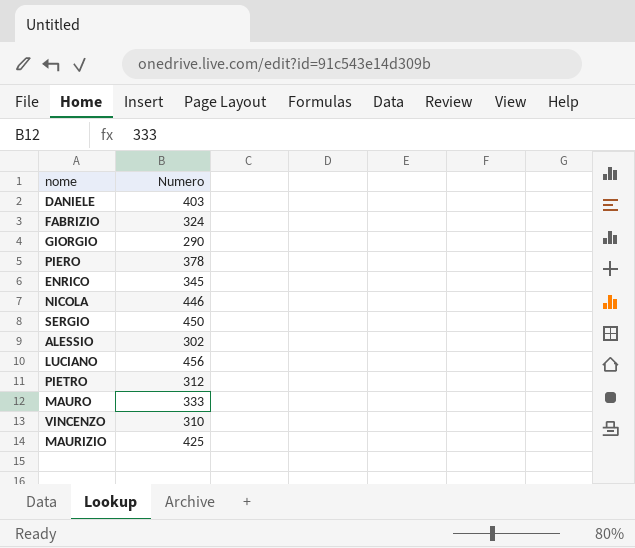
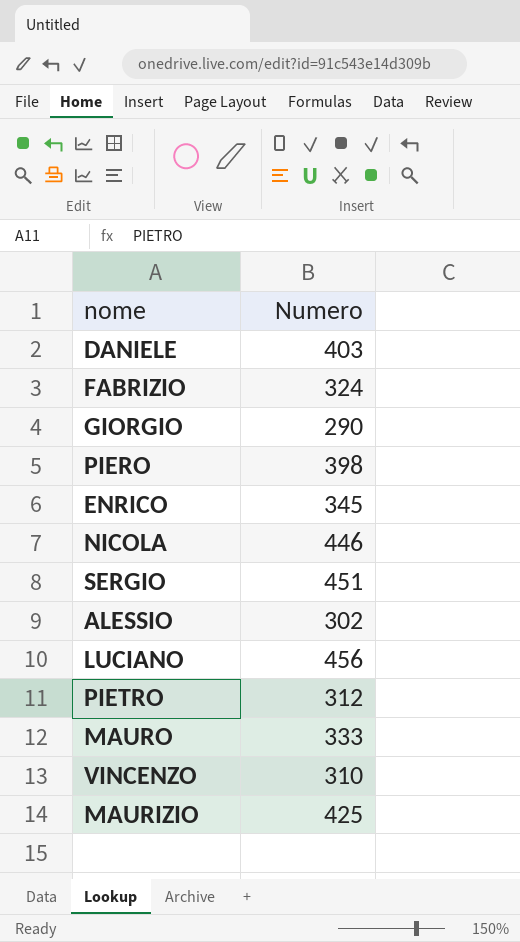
PIERO | Numero: 378 -> 398
SERGIO | Numero: 450 -> 451

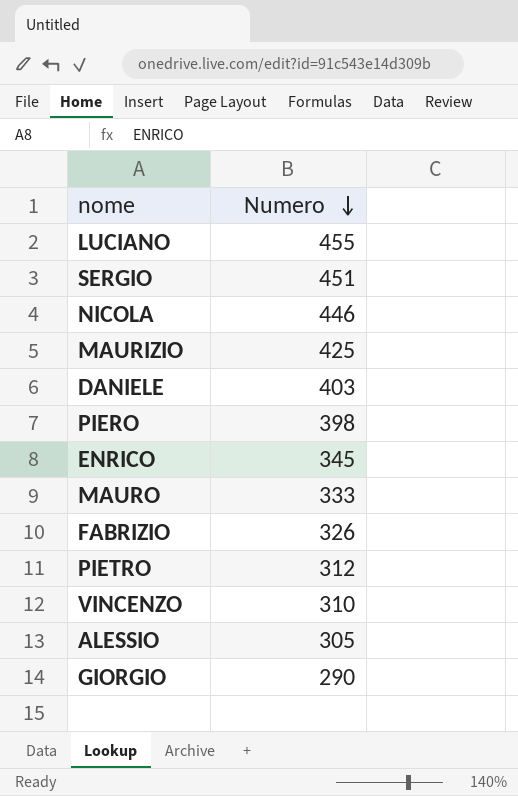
row order: none -> Numero descending
LUCIANO | Numero: 456 -> 455
FABRIZIO | Numero: 324 -> 326
ALESSIO | Numero: 302 -> 305

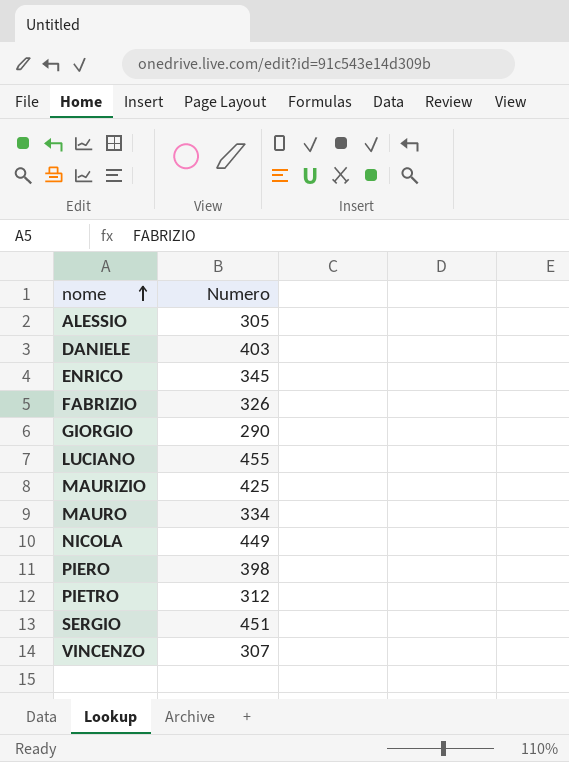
row order: Numero descending -> nome ascending
MAURO | Numero: 333 -> 334
NICOLA | Numero: 446 -> 449
VINCENZO | Numero: 310 -> 307

